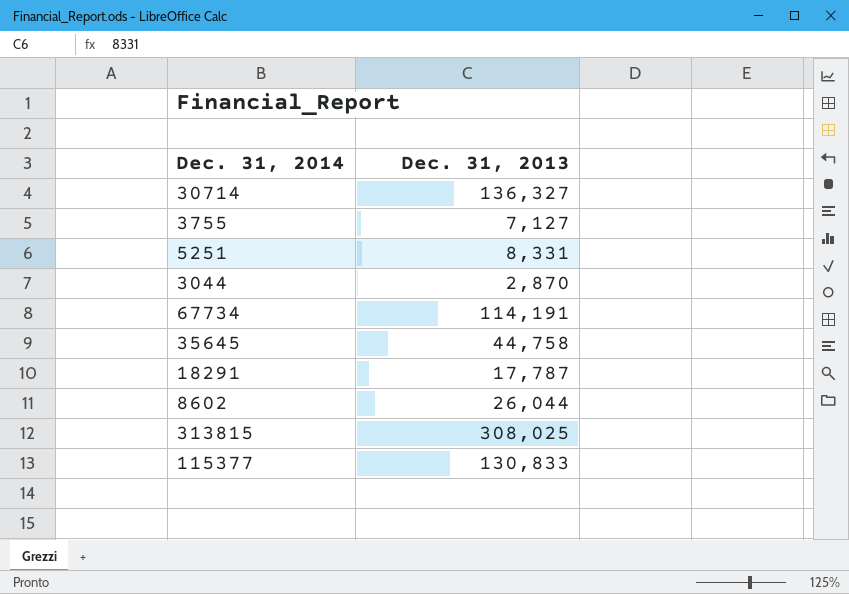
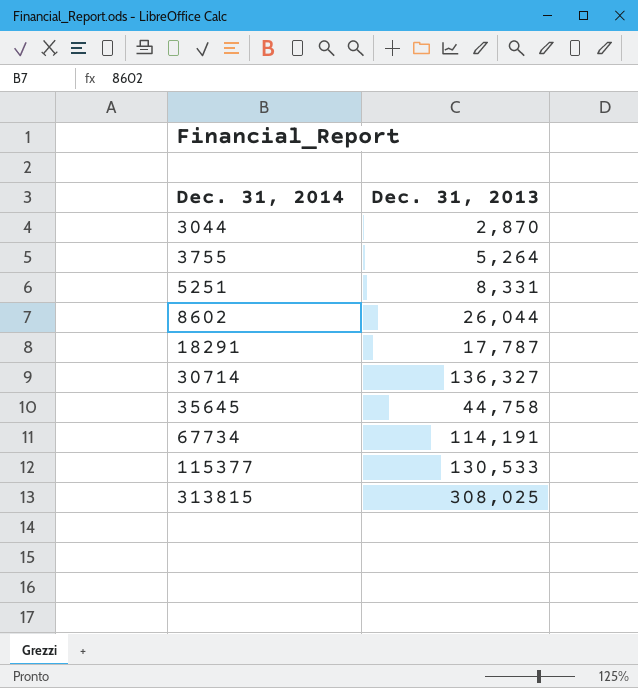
row order: none -> Dec. 31, 2014 ascending
3755 | Dec. 31, 2013: 7,127 -> 5,264
115377 | Dec. 31, 2013: 130,833 -> 130,533

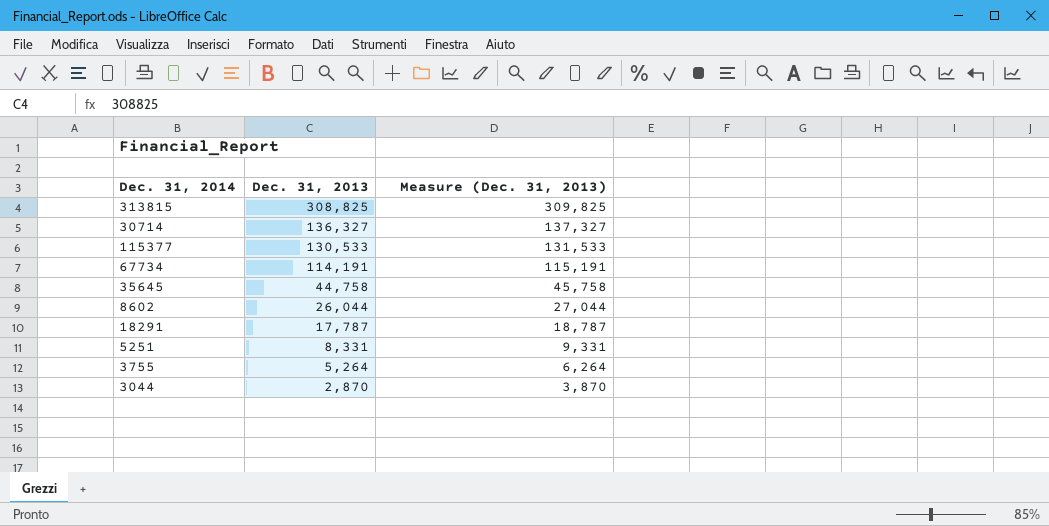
row order: Dec. 31, 2014 ascending -> Dec. 31, 2013 descending
column Measure (Dec. 31, 2013) | formula: none -> [Dec. 31, 2013] + 1000
313815 | Dec. 31, 2013: 308,025 -> 308,825

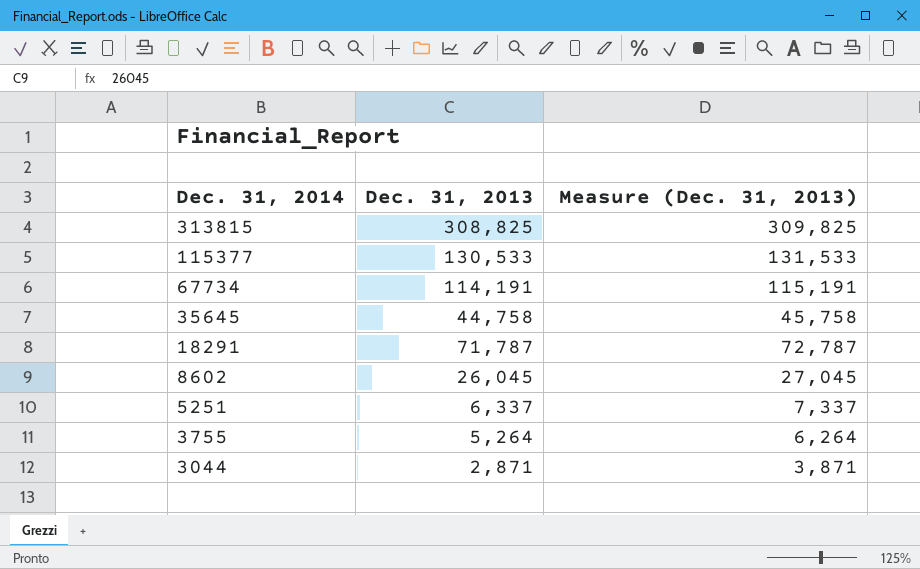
row order: Dec. 31, 2013 descending -> Dec. 31, 2014 descending
row 30714: 136,327 | 137,327 -> none
18291 | Dec. 31, 2013: 17,787 -> 71,787
18291 | Measure (Dec. 31, 2013): 18,787 -> 72,787
8602 | Dec. 31, 2013: 26,044 -> 26,045
8602 | Measure (Dec. 31, 2013): 27,044 -> 27,045
5251 | Dec. 31, 2013: 8,331 -> 6,337
5251 | Measure (Dec. 31, 2013): 9,331 -> 7,337
3044 | Dec. 31, 2013: 2,870 -> 2,871
3044 | Measure (Dec. 31, 2013): 3,870 -> 3,871

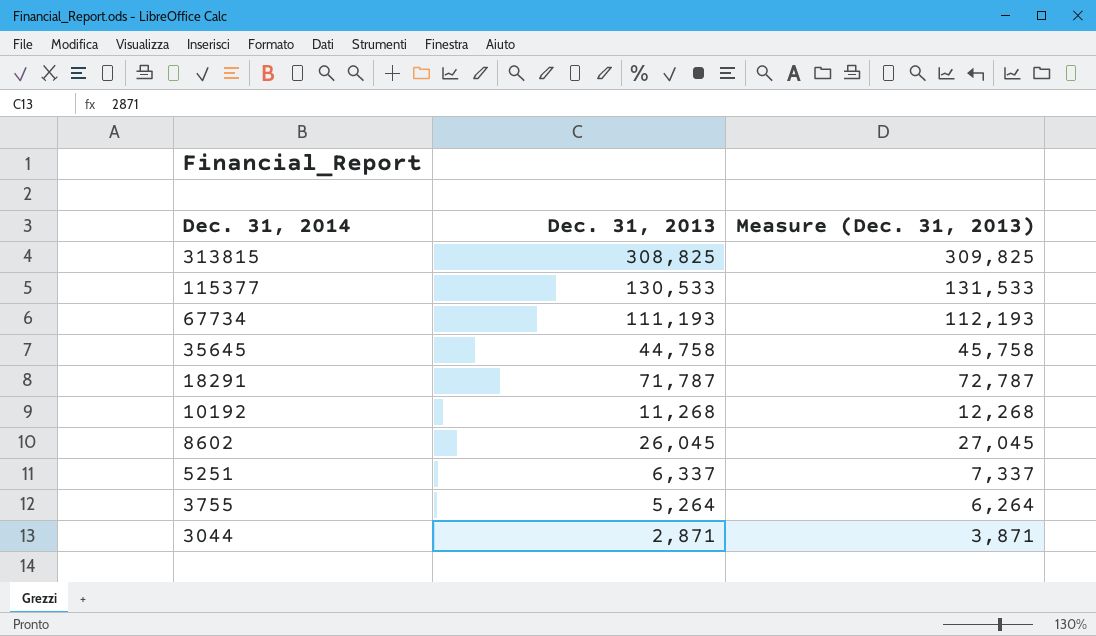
67734 | Dec. 31, 2013: 114,191 -> 111,193
67734 | Measure (Dec. 31, 2013): 115,191 -> 112,193
row 10192: none -> 11,268 | 12,268

